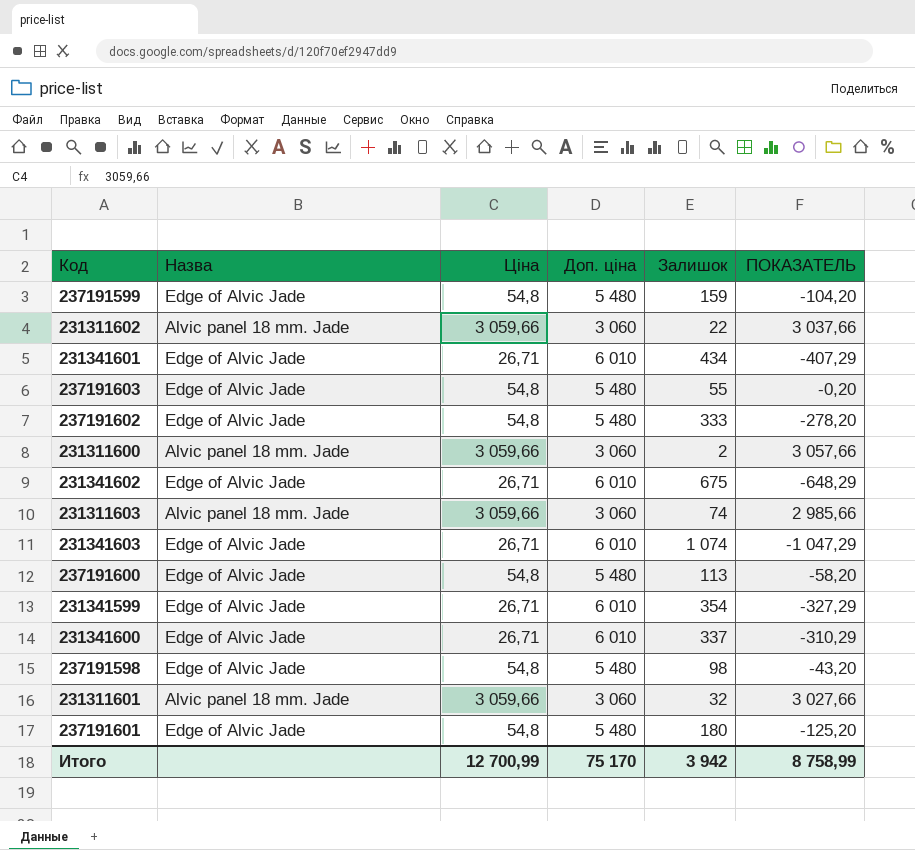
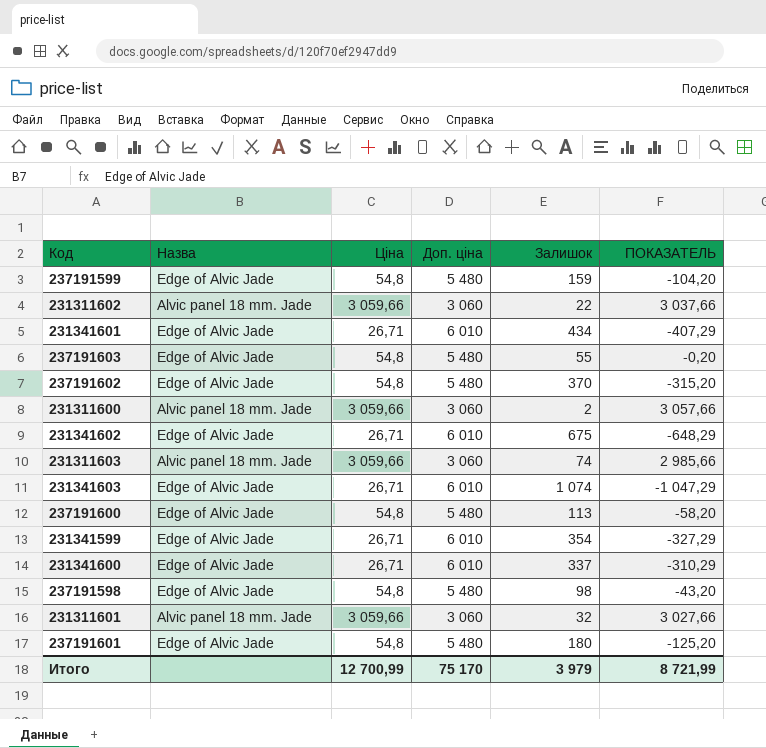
237191602 | Залишок: 333 -> 370
237191602 | ПОКАЗАТЕЛЬ: -278,20 -> -315,20
Итого | Залишок: 3 942 -> 3 979
Итого | ПОКАЗАТЕЛЬ: 8 758,99 -> 8 721,99

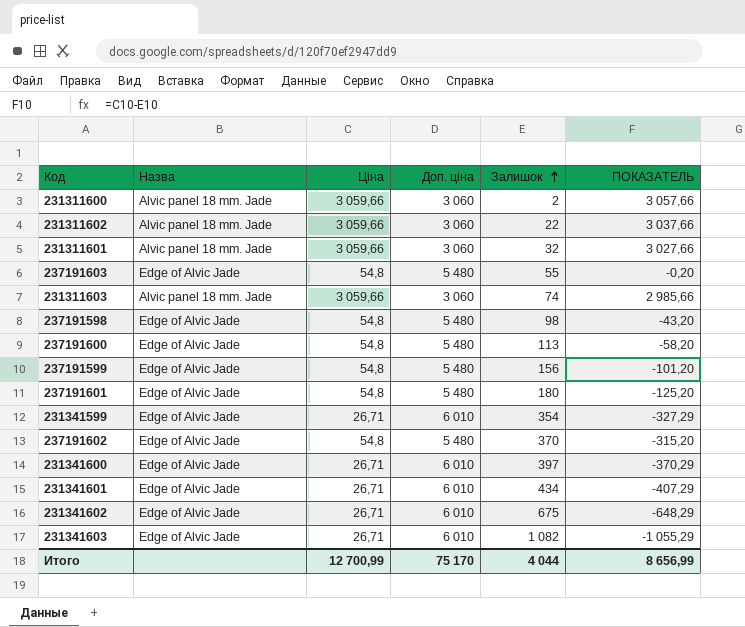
row order: none -> Залишок ascending
237191599 | Залишок: 159 -> 156
237191599 | ПОКАЗАТЕЛЬ: -104,20 -> -101,20
231341600 | Залишок: 337 -> 397
231341600 | ПОКАЗАТЕЛЬ: -310,29 -> -370,29
231341603 | Залишок: 1 074 -> 1 082
231341603 | ПОКАЗАТЕЛЬ: -1 047,29 -> -1 055,29
Итого | Залишок: 3 979 -> 4 044
Итого | ПОКАЗАТЕЛЬ: 8 721,99 -> 8 656,99

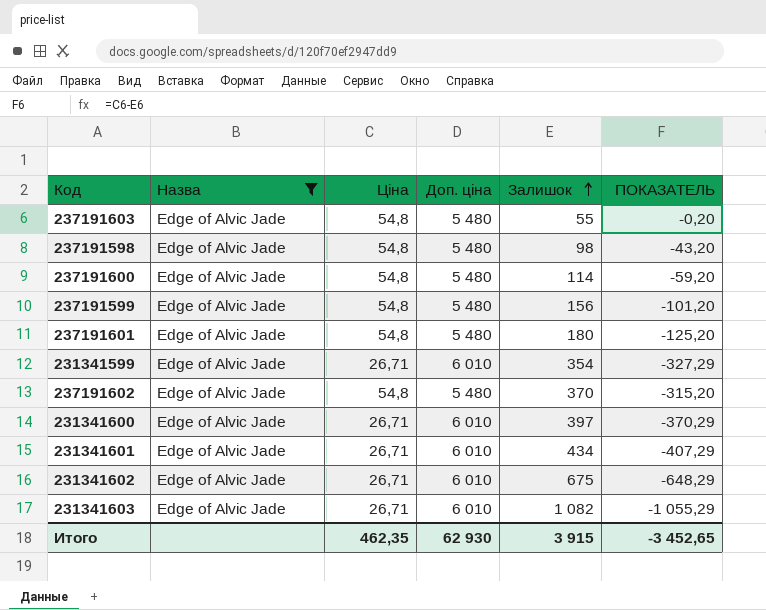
filter: none -> Назва = Edge of Alvic Jade
237191600 | Залишок: 113 -> 114
237191600 | ПОКАЗАТЕЛЬ: -58,20 -> -59,20
Итого | Ціна: 12 700,99 -> 462,35
Итого | Доп. ціна: 75 170 -> 62 930
Итого | Залишок: 4 044 -> 3 915
Итого | ПОКАЗАТЕЛЬ: 8 656,99 -> -3 452,65

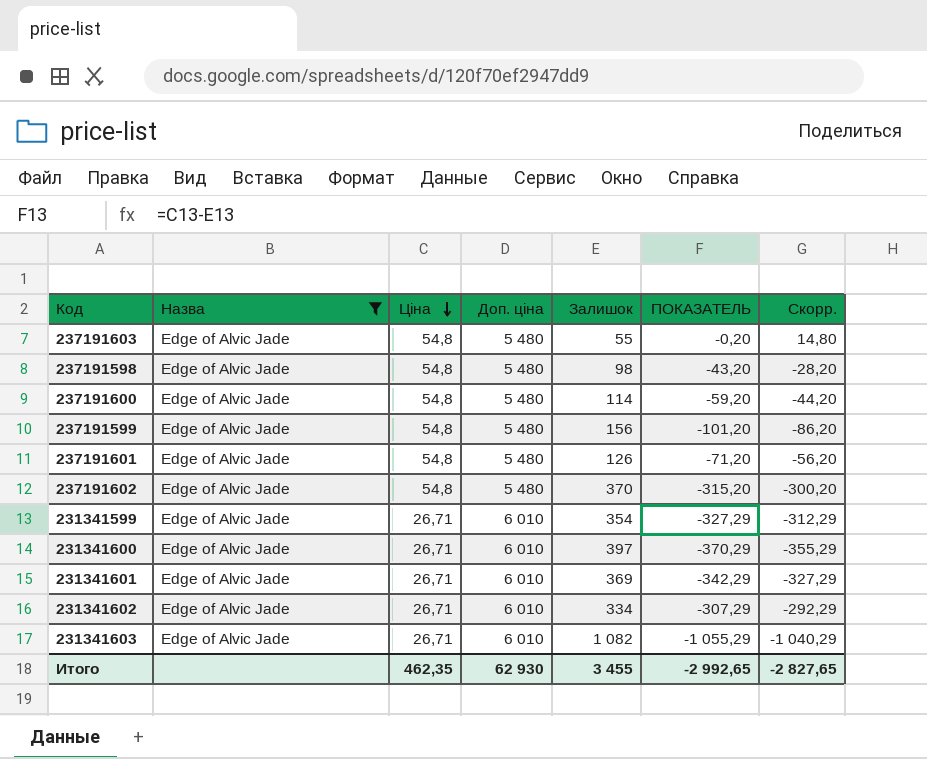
row order: Залишок ascending -> Ціна descending
column Скорр. | formula: none -> [ПОКАЗАТЕЛЬ] + 15
237191601 | Залишок: 180 -> 126
237191601 | ПОКАЗАТЕЛЬ: -125,20 -> -71,20
231341601 | Залишок: 434 -> 369
231341601 | ПОКАЗАТЕЛЬ: -407,29 -> -342,29
231341602 | Залишок: 675 -> 334
231341602 | ПОКАЗАТЕЛЬ: -648,29 -> -307,29
Итого | Залишок: 3 915 -> 3 455
Итого | ПОКАЗАТЕЛЬ: -3 452,65 -> -2 992,65

